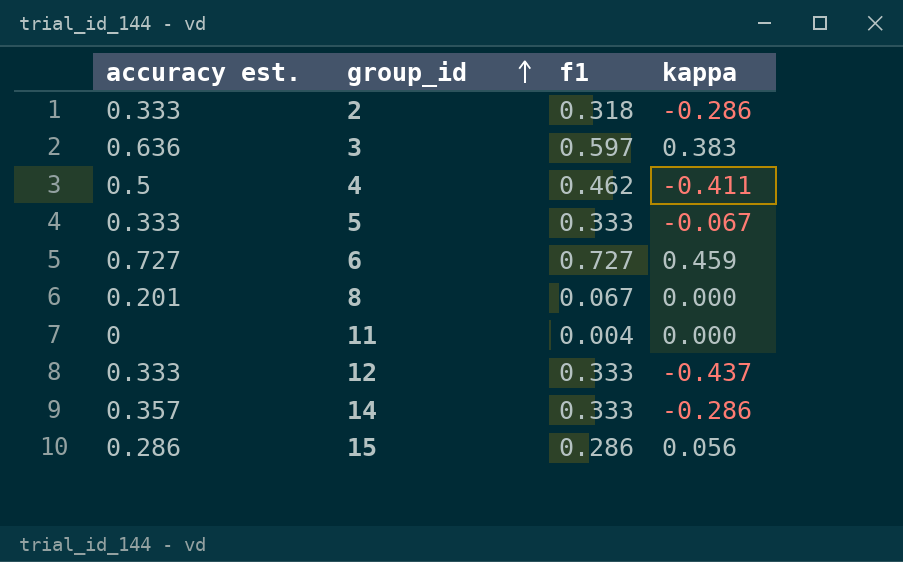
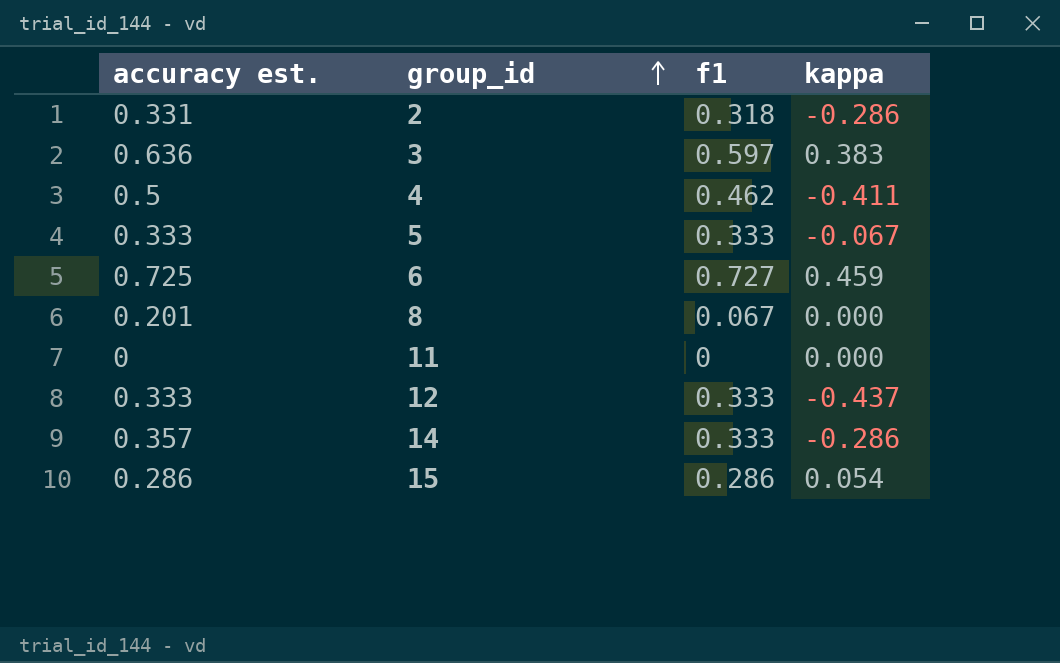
2 | accuracy est.: 0.333 -> 0.331
6 | accuracy est.: 0.727 -> 0.725
11 | f1: 0.004 -> 0
15 | kappa: 0.056 -> 0.054

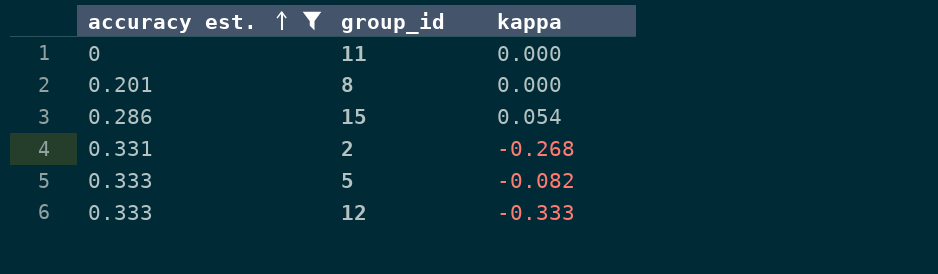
filter: none -> accuracy est. <= 0.333
row order: group_id ascending -> accuracy est. ascending
column f1 | position: 3 -> none
2 | kappa: -0.286 -> -0.268
5 | kappa: -0.067 -> -0.082
12 | kappa: -0.437 -> -0.333

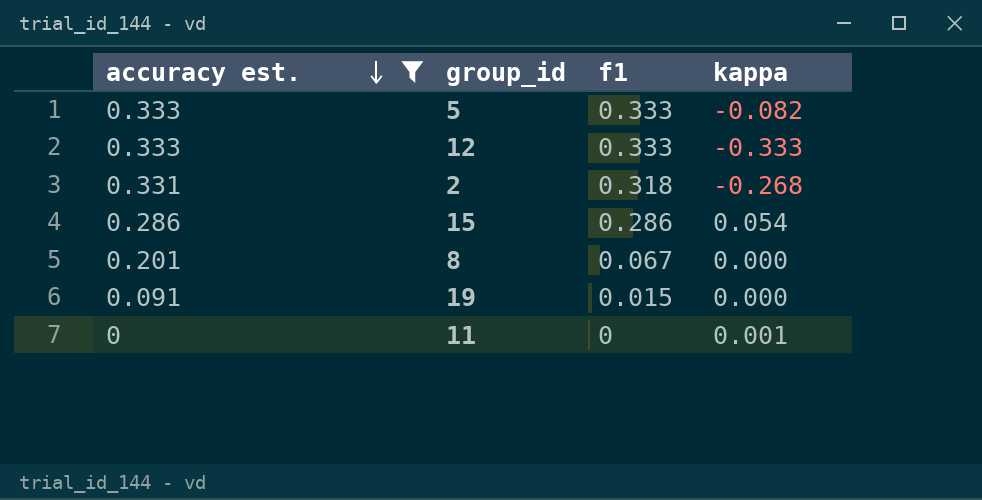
row order: accuracy est. ascending -> accuracy est. descending
column f1 | position: none -> 3
row 19: none -> 0.091 | 0.015 | 0.000
11 | kappa: 0.000 -> 0.001

